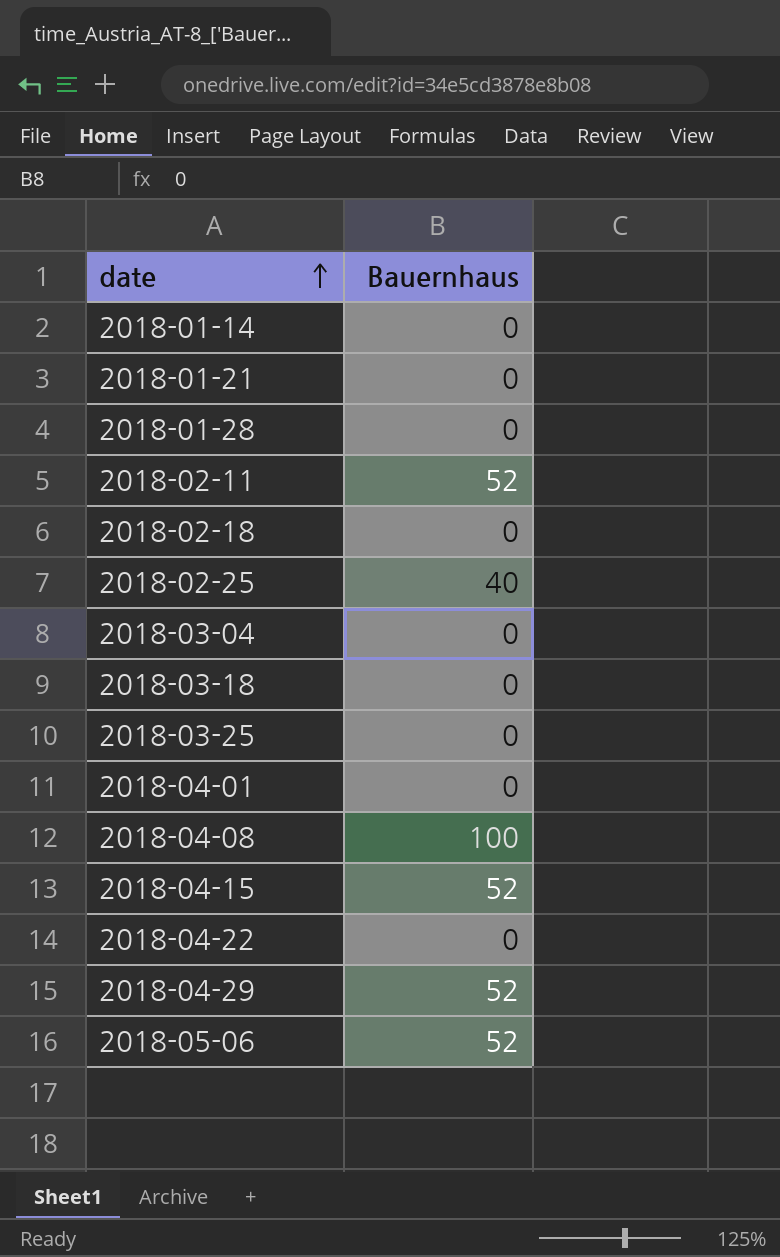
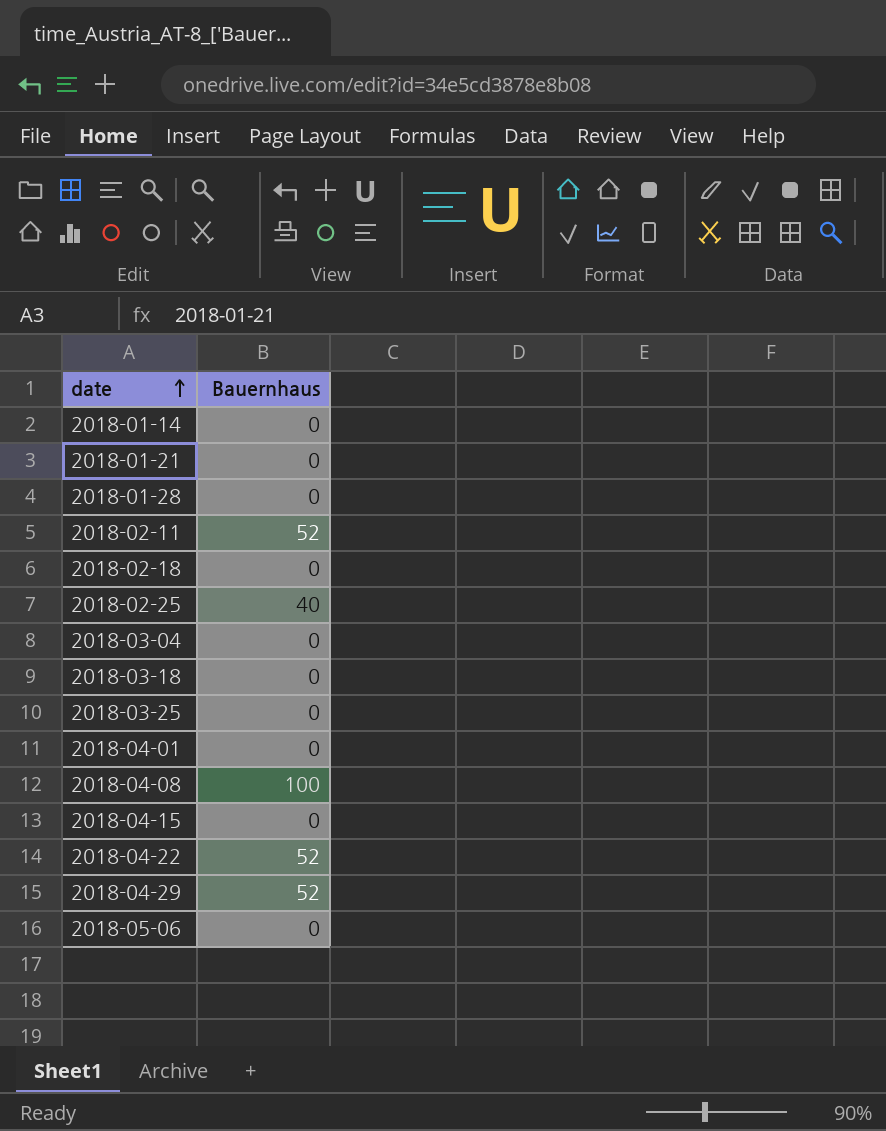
2018-04-15 | Bauernhaus: 52 -> 0
2018-04-22 | Bauernhaus: 0 -> 52
2018-05-06 | Bauernhaus: 52 -> 0

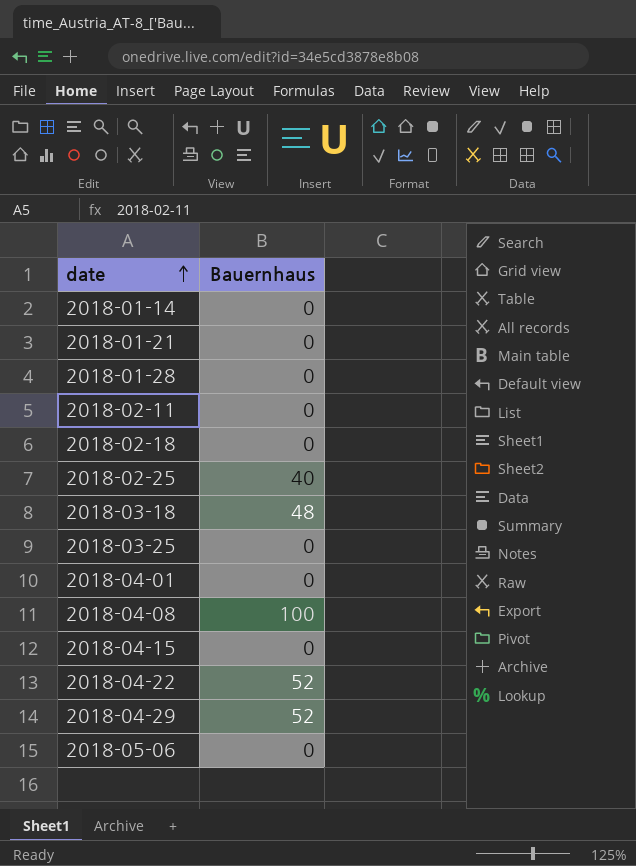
row 2018-03-04: 0 -> none
2018-02-11 | Bauernhaus: 52 -> 0
2018-03-18 | Bauernhaus: 0 -> 48

